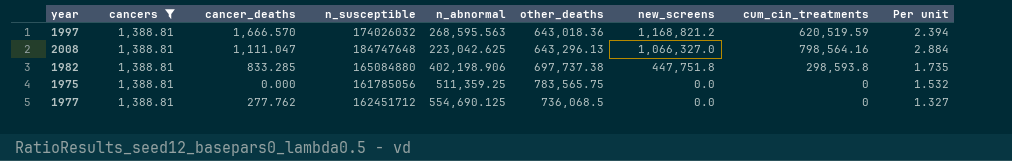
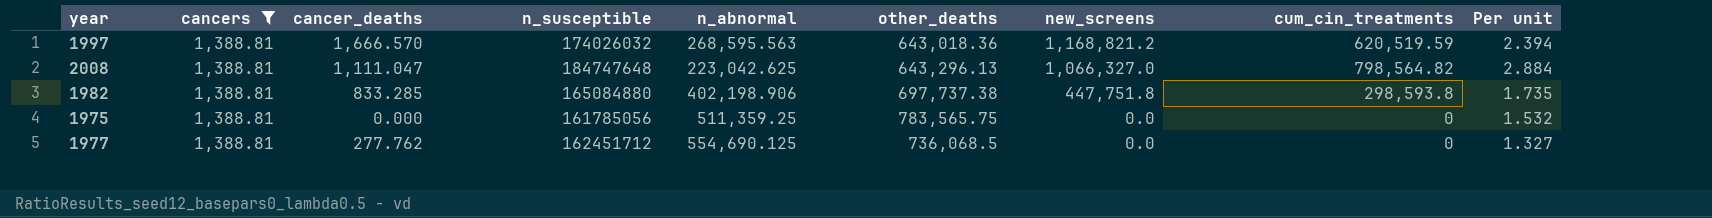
2008 | cum_cin_treatments: 798,564.16 -> 798,564.82

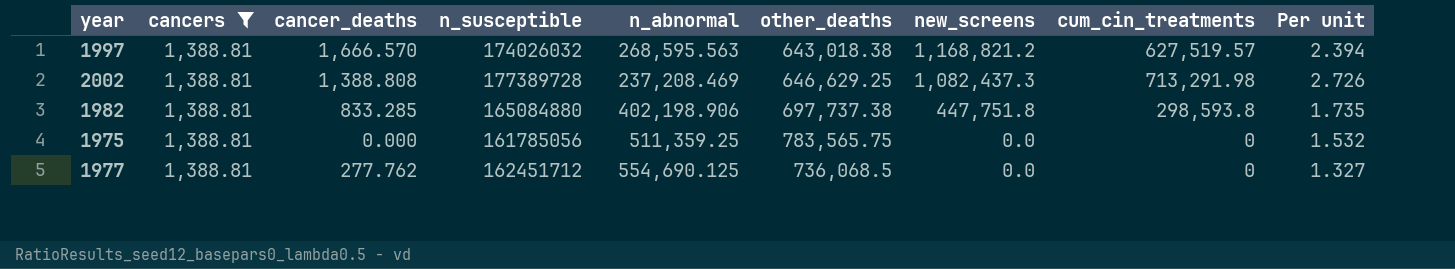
row 2008: 1,388.81 | 1,111.047 | 184747648 | 223,042.625 | 643,296.13 | 1,066,327.0 | 798,564.82 | 2.884 -> none
1997 | other_deaths: 643,018.36 -> 643,018.38
1997 | cum_cin_treatments: 620,519.59 -> 627,519.57
row 2002: none -> 1,388.81 | 1,388.808 | 177389728 | 237,208.469 | 646,629.25 | 1,082,437.3 | 713,291.98 | 2.726

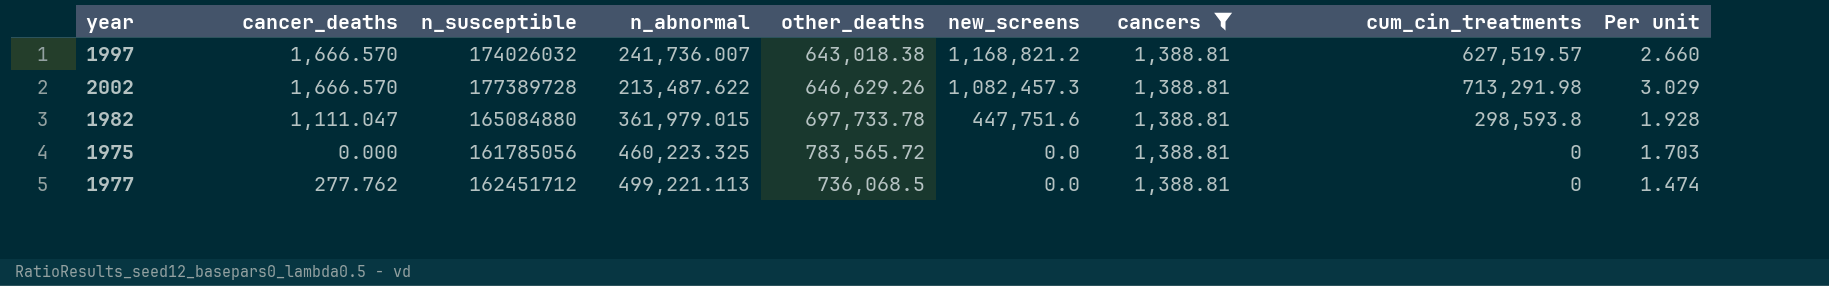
column cancers | position: 2 -> 7
1997 | n_abnormal: 268,595.563 -> 241,736.007
1997 | Per unit: 2.394 -> 2.660
2002 | cancer_deaths: 1,388.808 -> 1,666.570
2002 | n_abnormal: 237,208.469 -> 213,487.622
2002 | other_deaths: 646,629.25 -> 646,629.26
2002 | new_screens: 1,082,437.3 -> 1,082,457.3
2002 | Per unit: 2.726 -> 3.029
1982 | cancer_deaths: 833.285 -> 1,111.047
1982 | n_abnormal: 402,198.906 -> 361,979.015
1982 | other_deaths: 697,737.38 -> 697,733.78
1982 | new_screens: 447,751.8 -> 447,751.6
1982 | Per unit: 1.735 -> 1.928
1975 | n_abnormal: 511,359.25 -> 460,223.325
1975 | other_deaths: 783,565.75 -> 783,565.72
1975 | Per unit: 1.532 -> 1.703
1977 | n_abnormal: 554,690.125 -> 499,221.113
1977 | Per unit: 1.327 -> 1.474

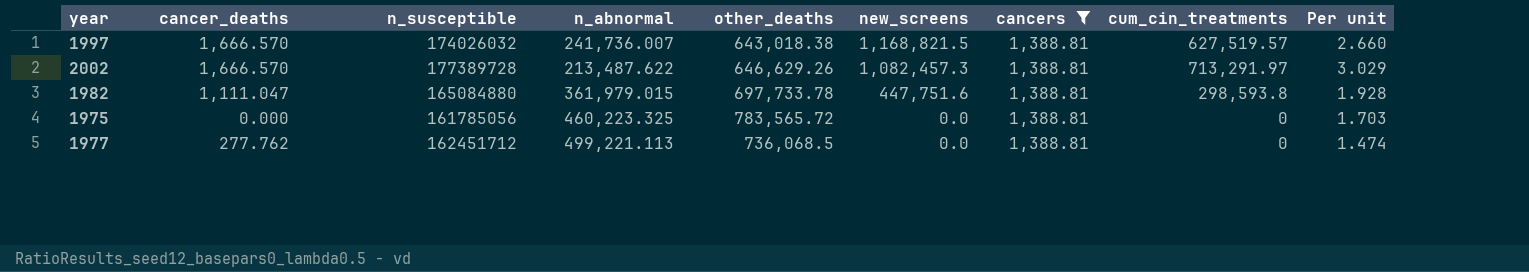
1997 | new_screens: 1,168,821.2 -> 1,168,821.5
2002 | cum_cin_treatments: 713,291.98 -> 713,291.97

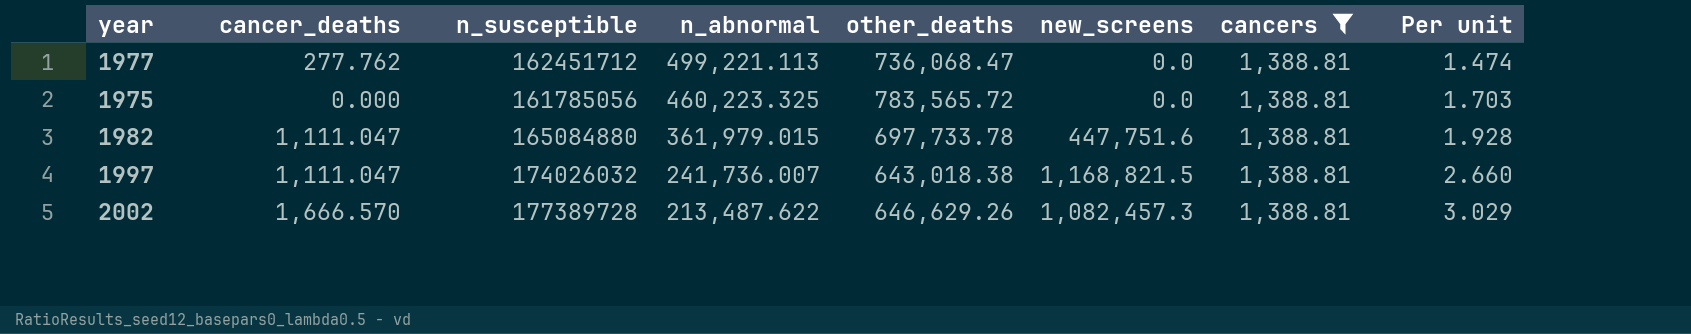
row order: new_screens descending -> n_abnormal descending
column cum_cin_treatments | position: 8 -> none
1977 | other_deaths: 736,068.5 -> 736,068.47
1997 | cancer_deaths: 1,666.570 -> 1,111.047

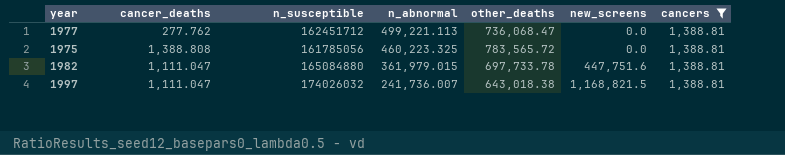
column Per unit | formula: [other_deaths] / [n_abnormal] -> none
row 2002: 1,666.570 | 177389728 | 213,487.622 | 646,629.26 | 1,082,457.3 | 1,388.81 | 3.029 -> none
1975 | cancer_deaths: 0.000 -> 1,388.808

